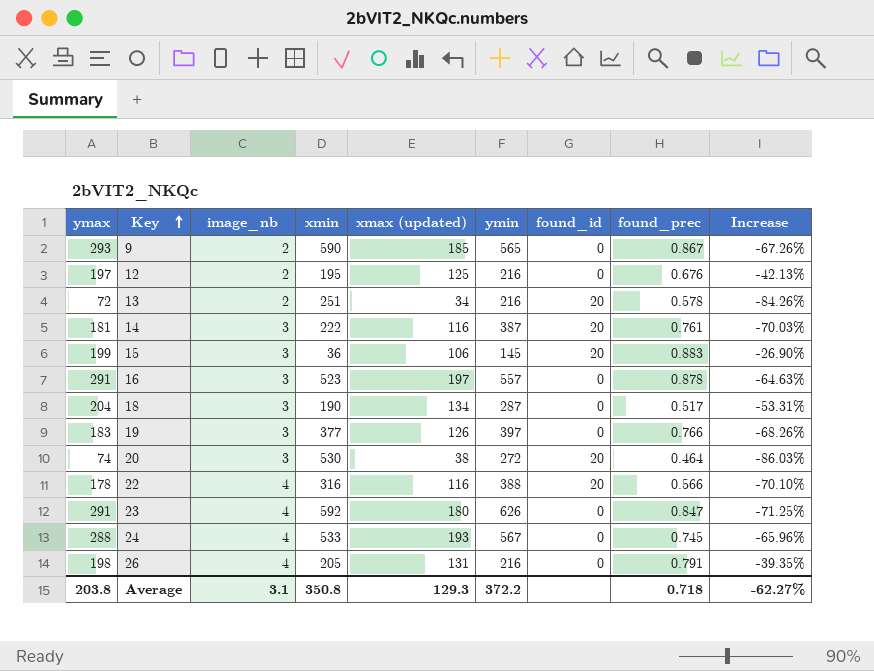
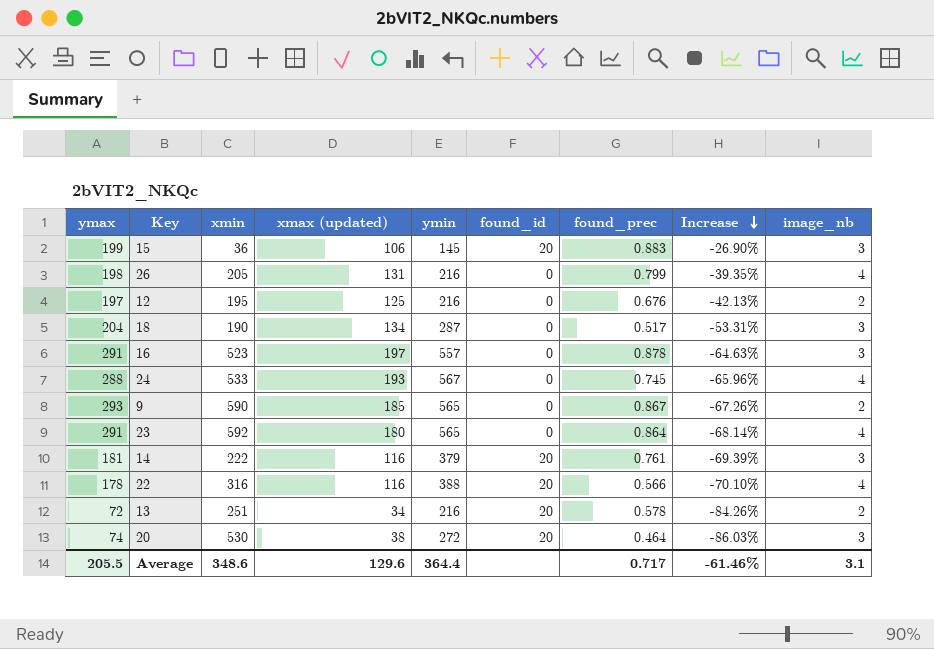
row order: Key ascending -> Increase descending
column image_nb | position: 3 -> 9
row 19: 183 | 3 | 377 | 126 | 397 | 0 | 0.766 | -68.26% -> none
26 | found_prec: 0.791 -> 0.799
23 | ymin: 626 -> 565
23 | found_prec: 0.847 -> 0.864
23 | Increase: -71.25% -> -68.14%
14 | ymin: 387 -> 379
14 | Increase: -70.03% -> -69.39%
Average | ymax: 203.8 -> 205.5
Average | xmin: 350.8 -> 348.6
Average | xmax (updated): 129.3 -> 129.6
Average | ymin: 372.2 -> 364.4
Average | found_prec: 0.718 -> 0.717
Average | Increase: -62.27% -> -61.46%

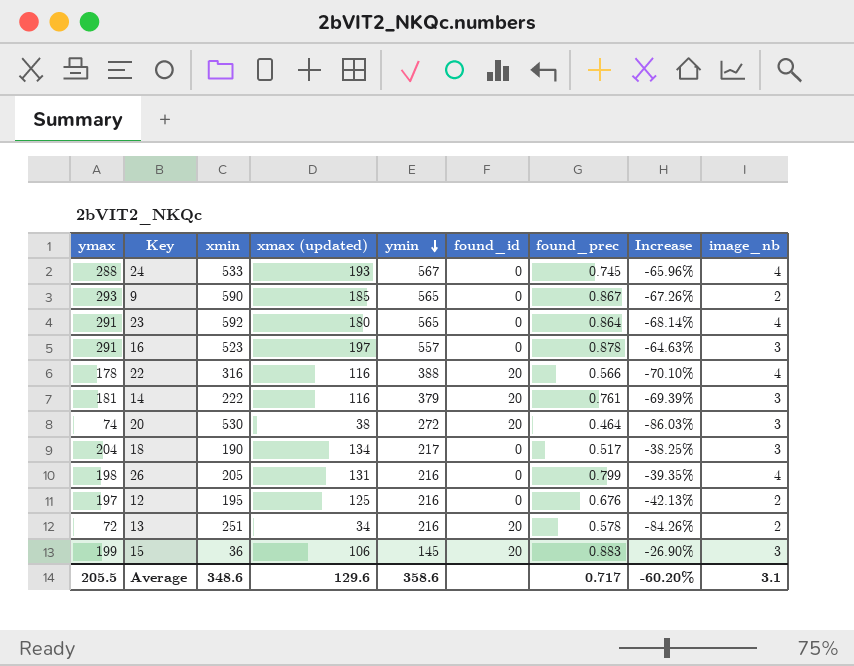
row order: Increase descending -> ymin descending
18 | ymin: 287 -> 217
18 | Increase: -53.31% -> -38.25%
Average | ymin: 364.4 -> 358.6
Average | Increase: -61.46% -> -60.20%

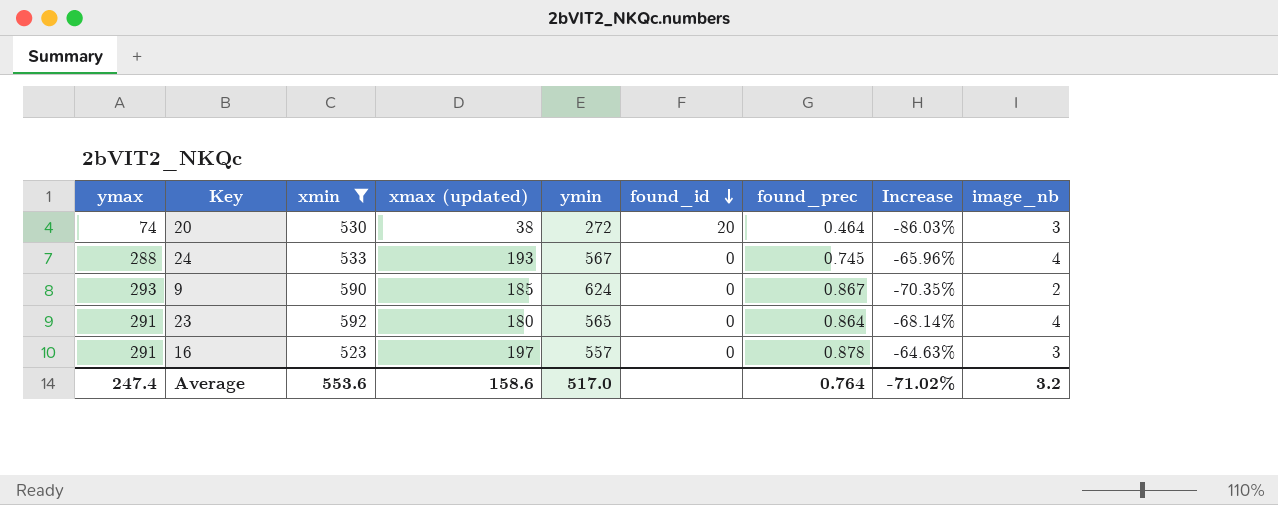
filter: none -> xmin >= 523
row order: ymin descending -> found_id descending
9 | ymin: 565 -> 624
9 | Increase: -67.26% -> -70.35%
Average | ymax: 205.5 -> 247.4
Average | xmin: 348.6 -> 553.6
Average | xmax (updated): 129.6 -> 158.6
Average | ymin: 358.6 -> 517.0
Average | found_prec: 0.717 -> 0.764
Average | Increase: -60.20% -> -71.02%
Average | image_nb: 3.1 -> 3.2

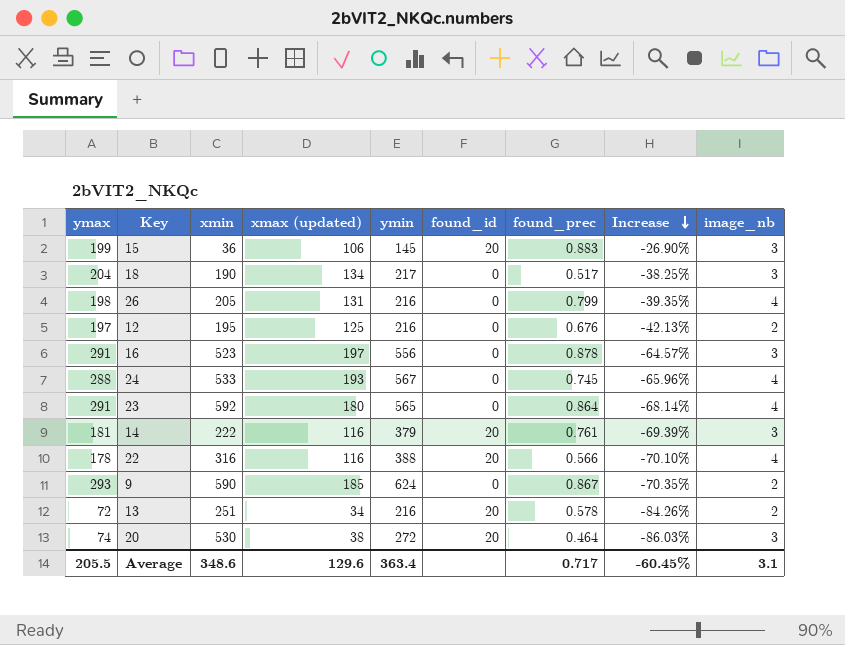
filter: xmin >= 523 -> none
row order: found_id descending -> Increase descending
16 | ymin: 557 -> 556
16 | Increase: -64.63% -> -64.57%
Average | ymax: 247.4 -> 205.5
Average | xmin: 553.6 -> 348.6
Average | xmax (updated): 158.6 -> 129.6
Average | ymin: 517.0 -> 363.4
Average | found_prec: 0.764 -> 0.717
Average | Increase: -71.02% -> -60.45%
Average | image_nb: 3.2 -> 3.1

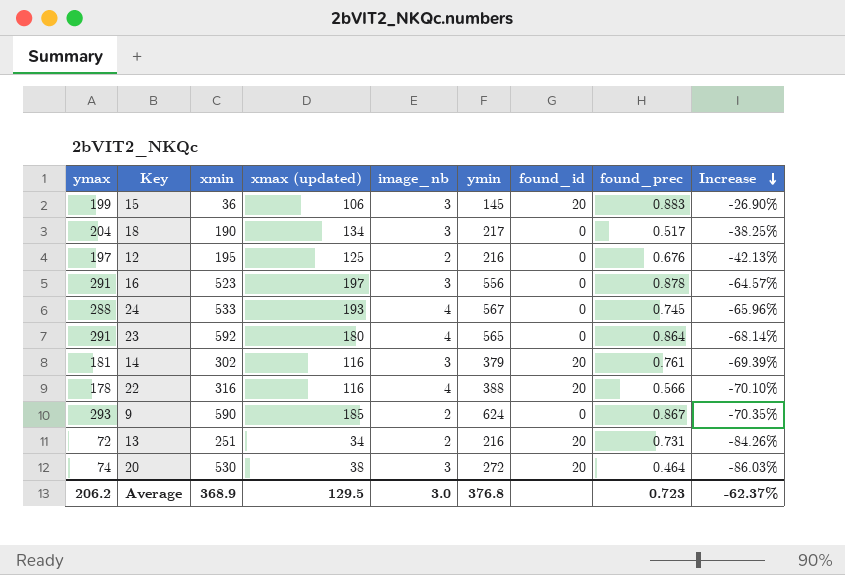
column image_nb | position: 9 -> 5
row 26: 198 | 205 | 131 | 216 | 0 | 0.799 | -39.35% | 4 -> none
14 | xmin: 222 -> 302
13 | found_prec: 0.578 -> 0.731
Average | ymax: 205.5 -> 206.2
Average | xmin: 348.6 -> 368.9
Average | xmax (updated): 129.6 -> 129.5
Average | image_nb: 3.1 -> 3.0
Average | ymin: 363.4 -> 376.8
Average | found_prec: 0.717 -> 0.723
Average | Increase: -60.45% -> -62.37%

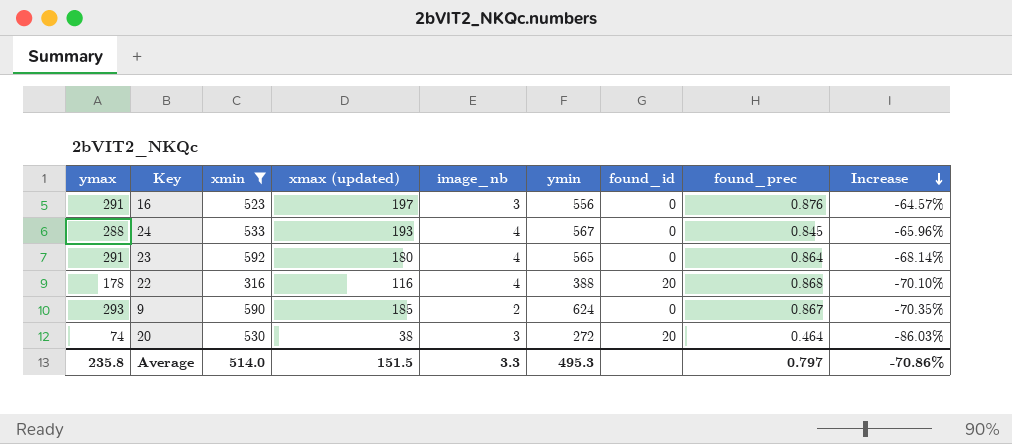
filter: none -> xmin >= 316
16 | found_prec: 0.878 -> 0.876
24 | found_prec: 0.745 -> 0.845
22 | found_prec: 0.566 -> 0.868
Average | ymax: 206.2 -> 235.8
Average | xmin: 368.9 -> 514.0
Average | xmax (updated): 129.5 -> 151.5
Average | image_nb: 3.0 -> 3.3
Average | ymin: 376.8 -> 495.3
Average | found_prec: 0.723 -> 0.797
Average | Increase: -62.37% -> -70.86%

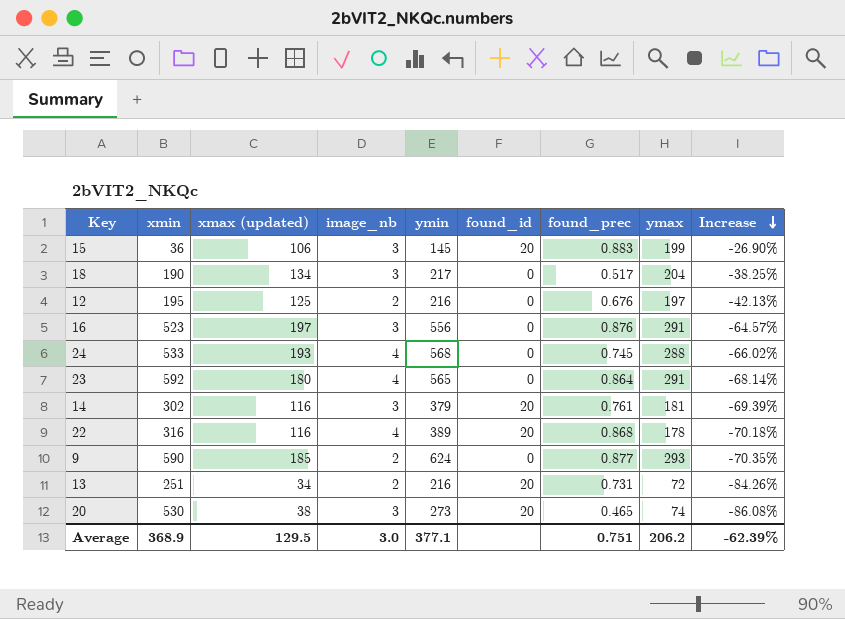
filter: xmin >= 316 -> none
column ymax | position: 1 -> 8
24 | ymin: 567 -> 568
24 | found_prec: 0.845 -> 0.745
24 | Increase: -65.96% -> -66.02%
22 | ymin: 388 -> 389
22 | Increase: -70.10% -> -70.18%
9 | found_prec: 0.867 -> 0.877
20 | ymin: 272 -> 273
20 | found_prec: 0.464 -> 0.465
20 | Increase: -86.03% -> -86.08%
Average | xmin: 514.0 -> 368.9
Average | xmax (updated): 151.5 -> 129.5
Average | image_nb: 3.3 -> 3.0
Average | ymin: 495.3 -> 377.1
Average | found_prec: 0.797 -> 0.751
Average | ymax: 235.8 -> 206.2
Average | Increase: -70.86% -> -62.39%

